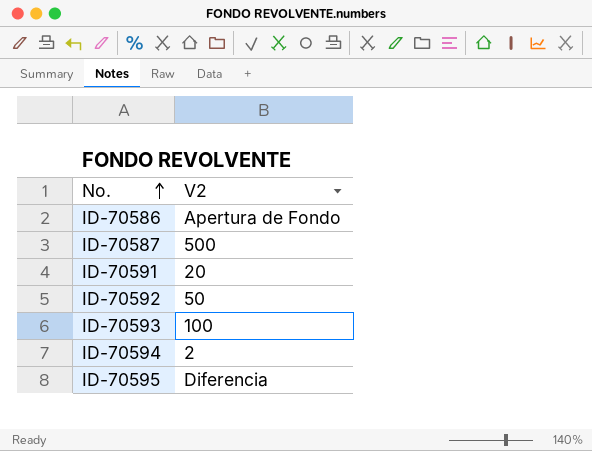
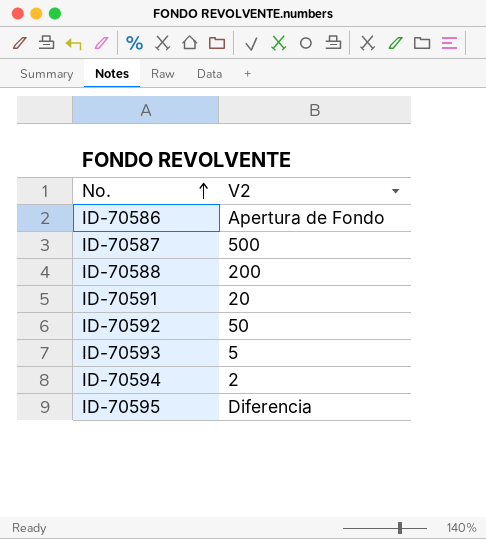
row ID-70588: none -> 200
ID-70593 | V2: 100 -> 5

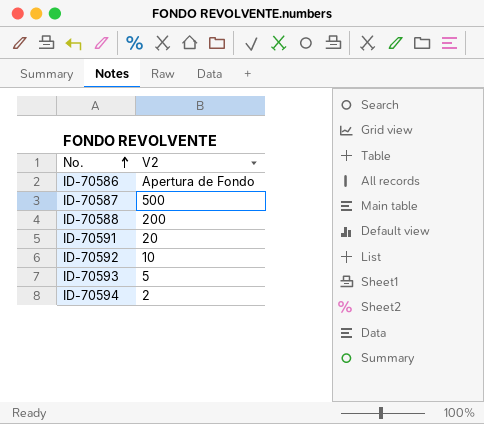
row ID-70595: Diferencia -> none
ID-70592 | V2: 50 -> 10

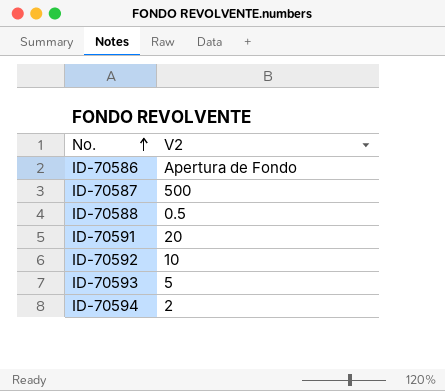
ID-70588 | V2: 200 -> 0.5

